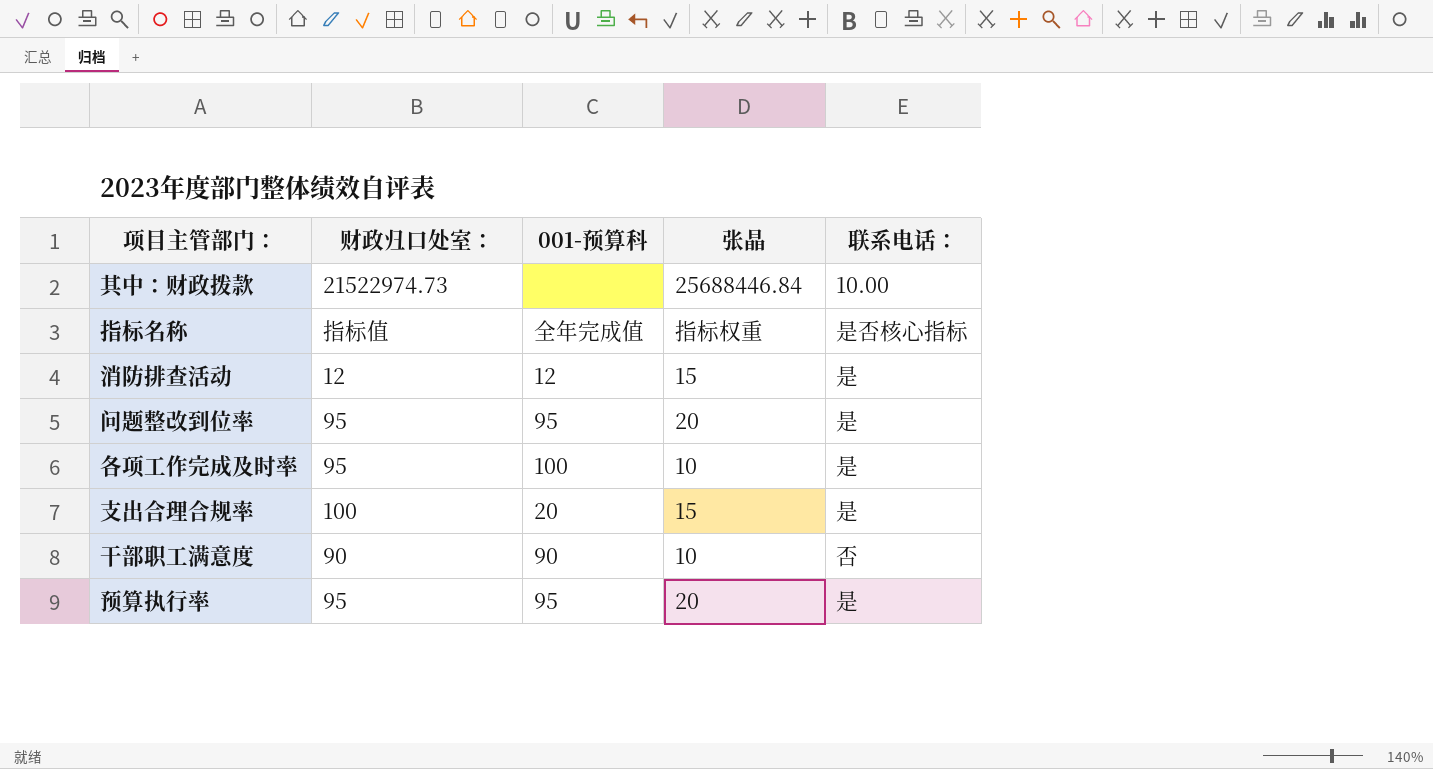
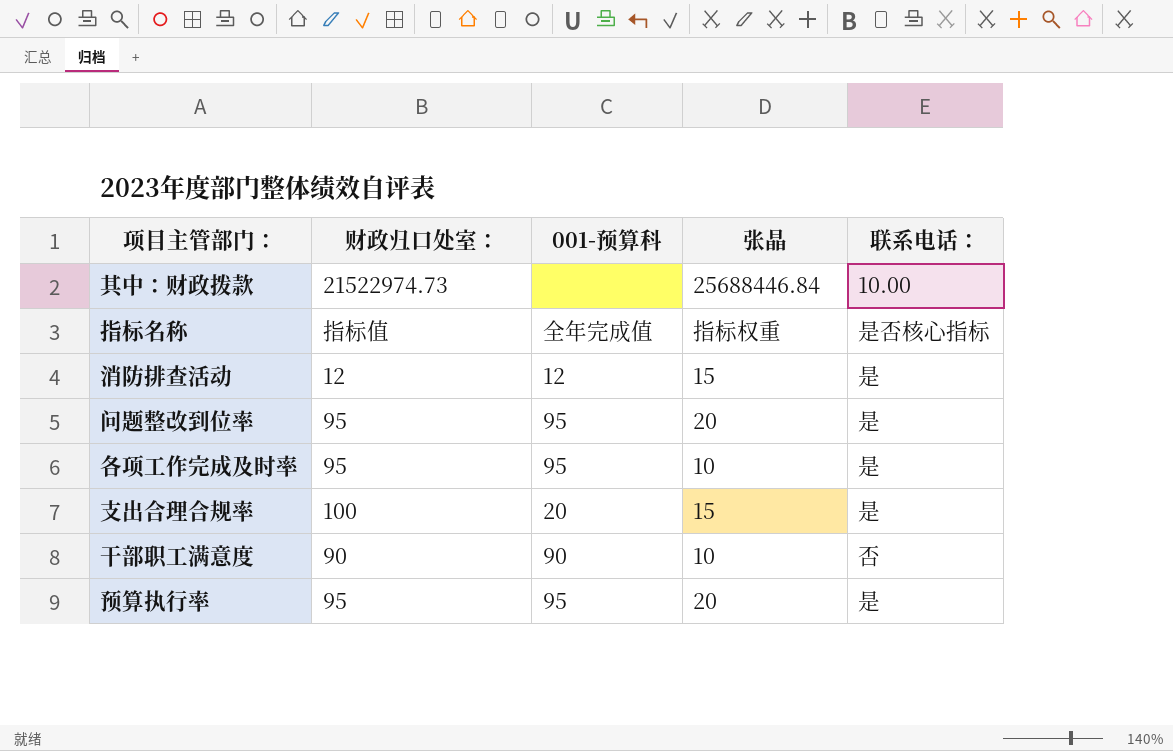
各项工作完成及时率 | 001-预算科: 100 -> 95

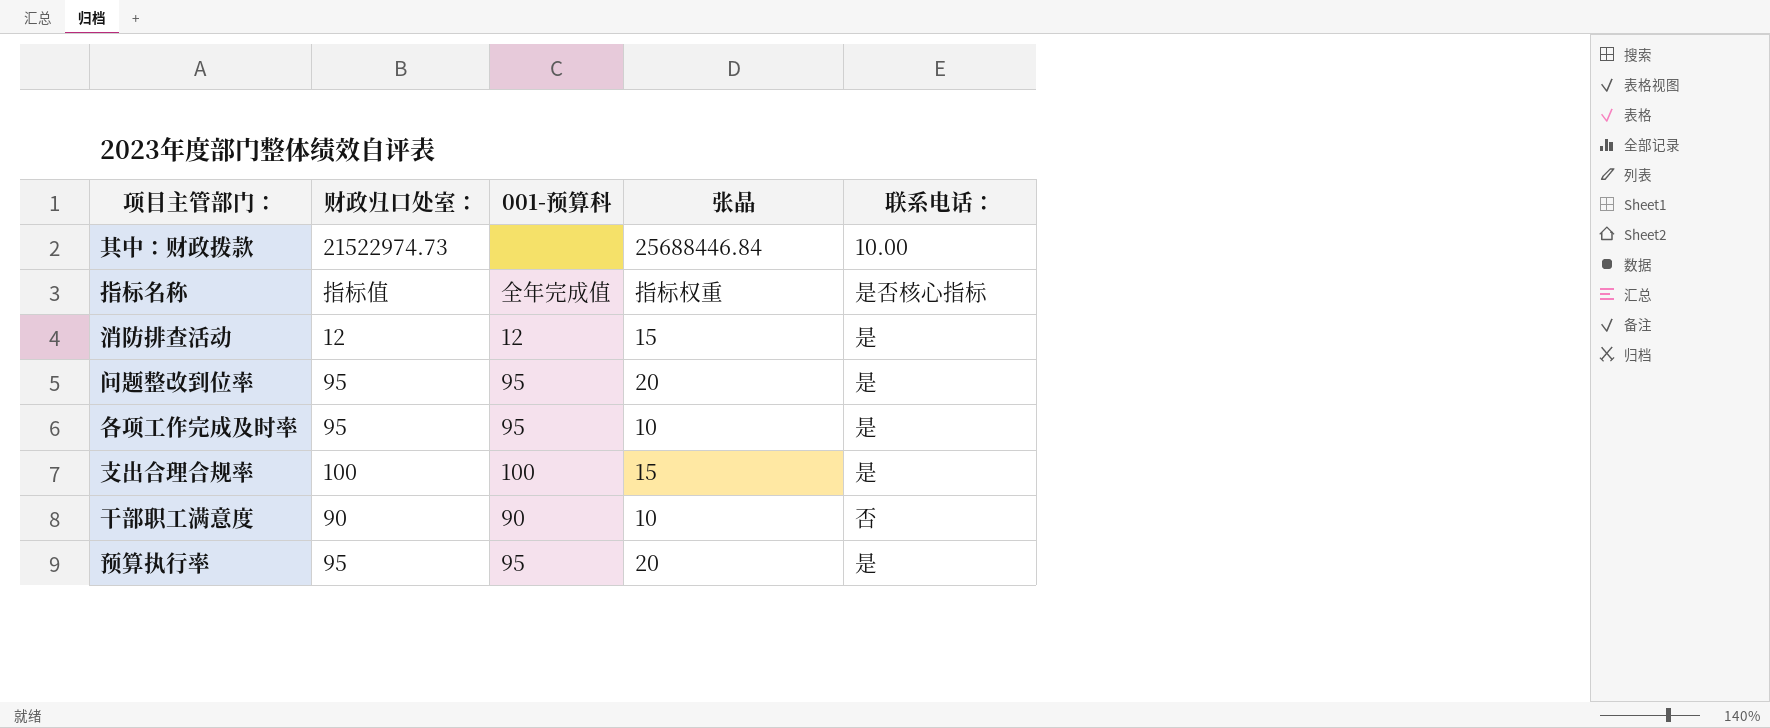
支出合理合规率 | 001-预算科: 20 -> 100

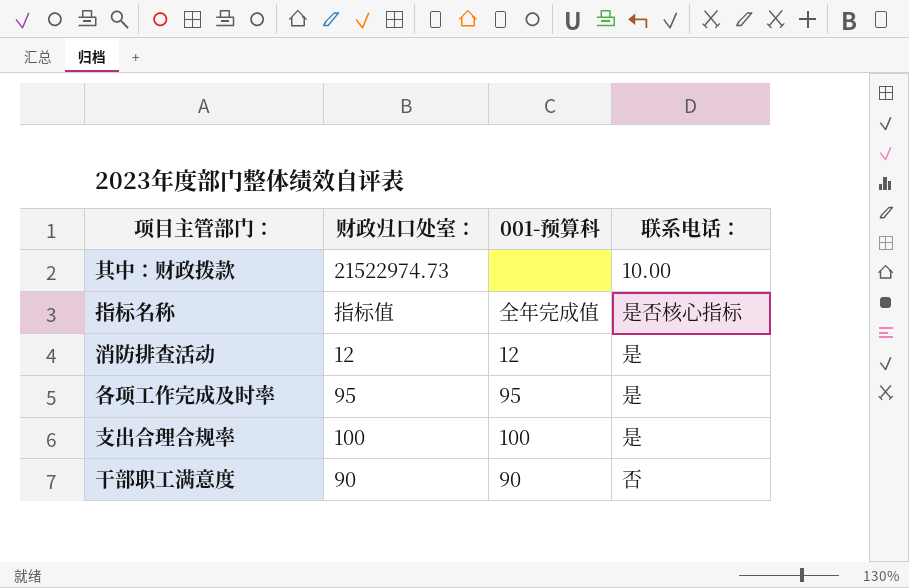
column 张晶 | position: 4 -> none
row 问题整改到位率: 95 | 95 | 20 | 是 -> none
row 预算执行率: 95 | 95 | 20 | 是 -> none

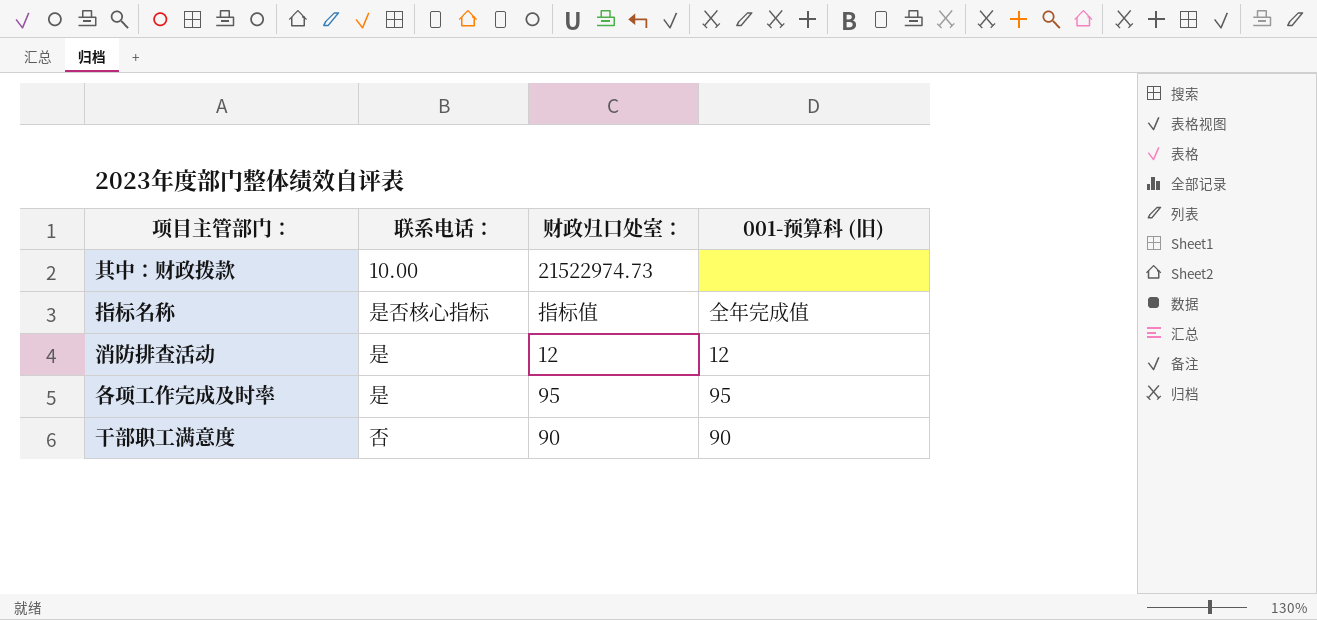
column 联系电话： | position: 4 -> 2
column name: 001-预算科 -> 001-预算科 (旧)
row 支出合理合规率: 100 | 100 | 是 -> none

